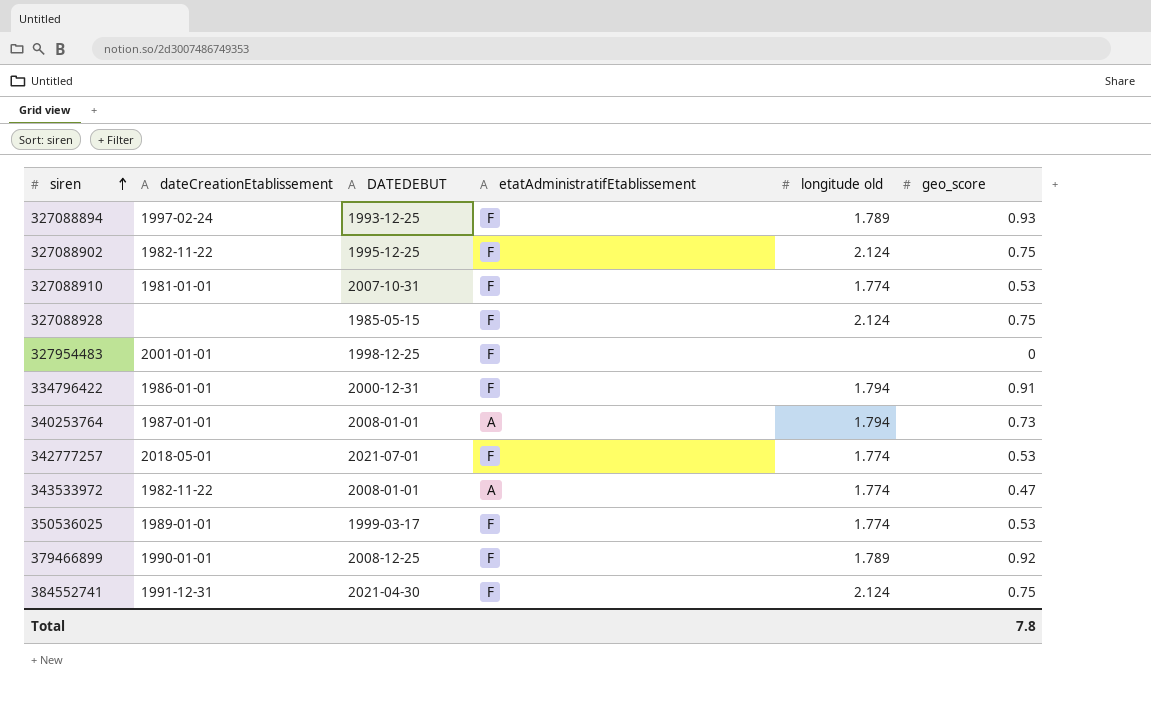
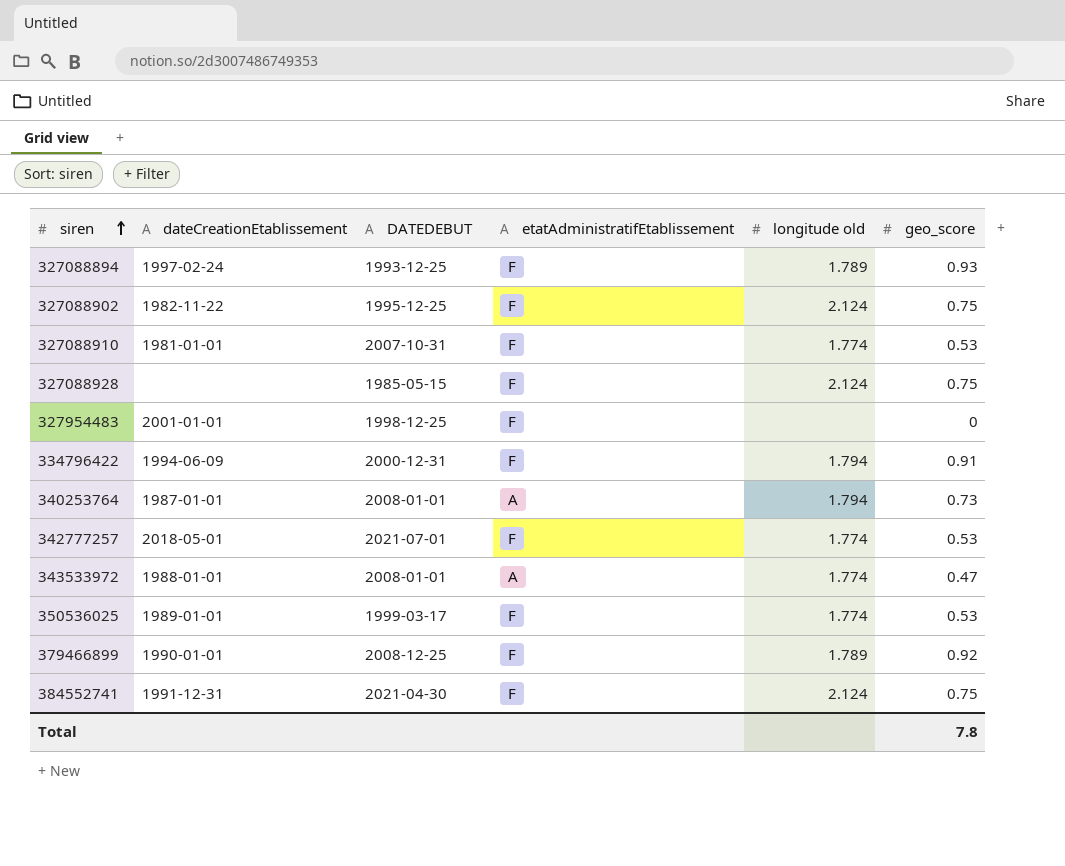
334796422 | dateCreationEtablissement: 1986-01-01 -> 1994-06-09
343533972 | dateCreationEtablissement: 1982-11-22 -> 1988-01-01

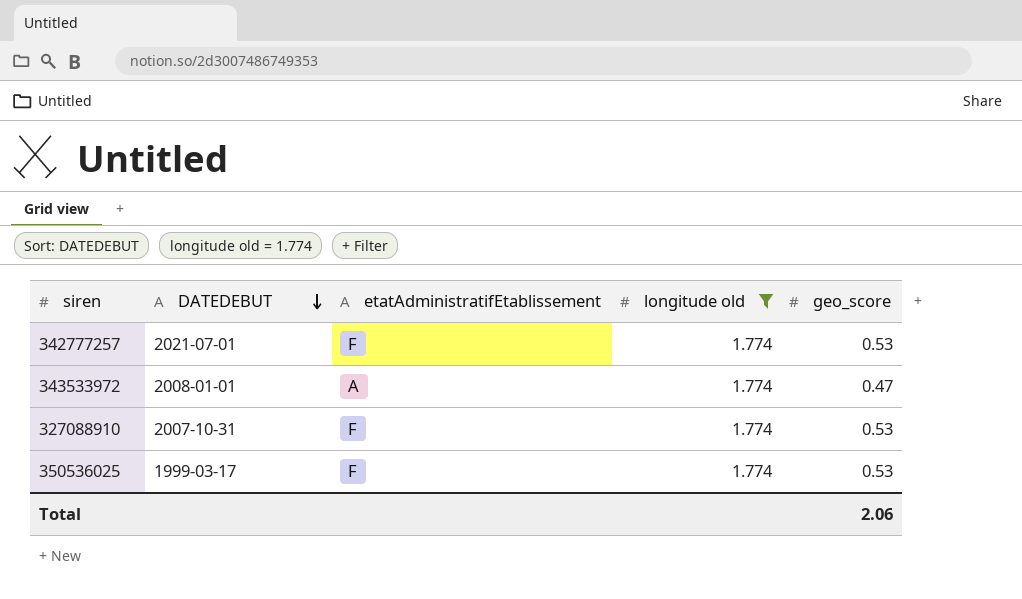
filter: none -> longitude old = 1.774
row order: siren ascending -> DATEDEBUT descending
column dateCreationEtablissement | position: 2 -> none
Total | geo_score: 7.8 -> 2.06

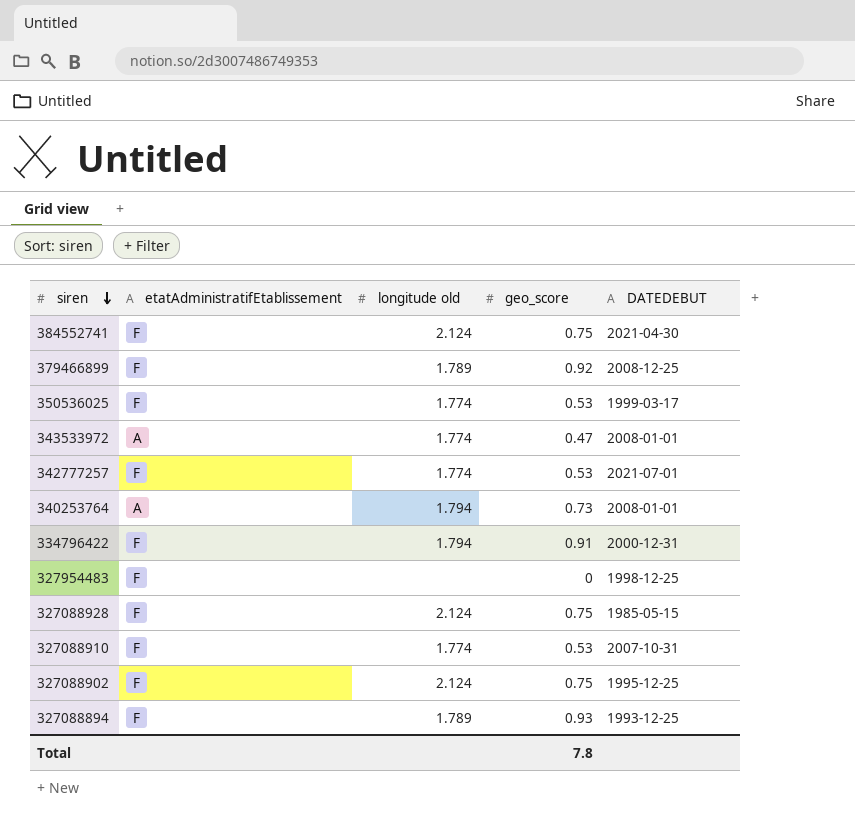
filter: longitude old = 1.774 -> none
row order: DATEDEBUT descending -> siren descending
column DATEDEBUT | position: 2 -> 5
Total | geo_score: 2.06 -> 7.8

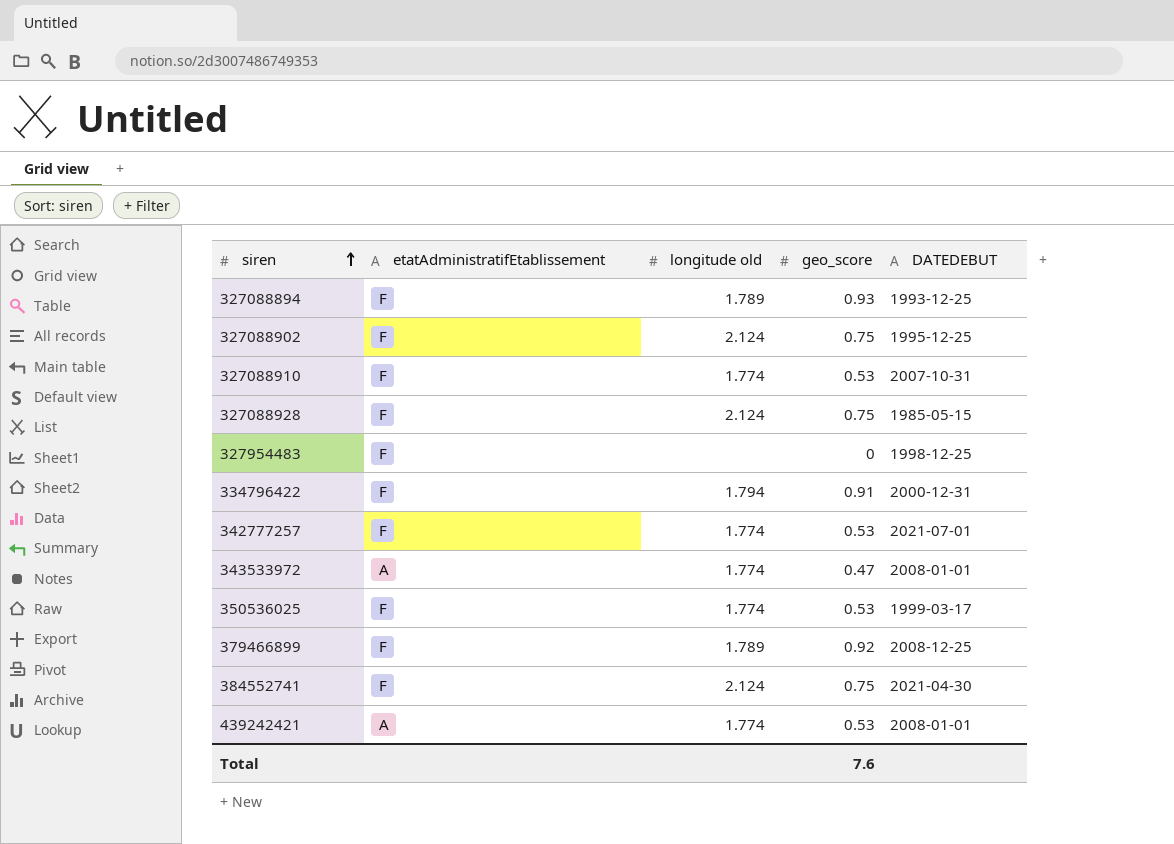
row order: siren descending -> siren ascending
row 340253764: A | 1.794 | 0.73 | 2008-01-01 -> none
row 439242421: none -> A | 1.774 | 0.53 | 2008-01-01
Total | geo_score: 7.8 -> 7.6

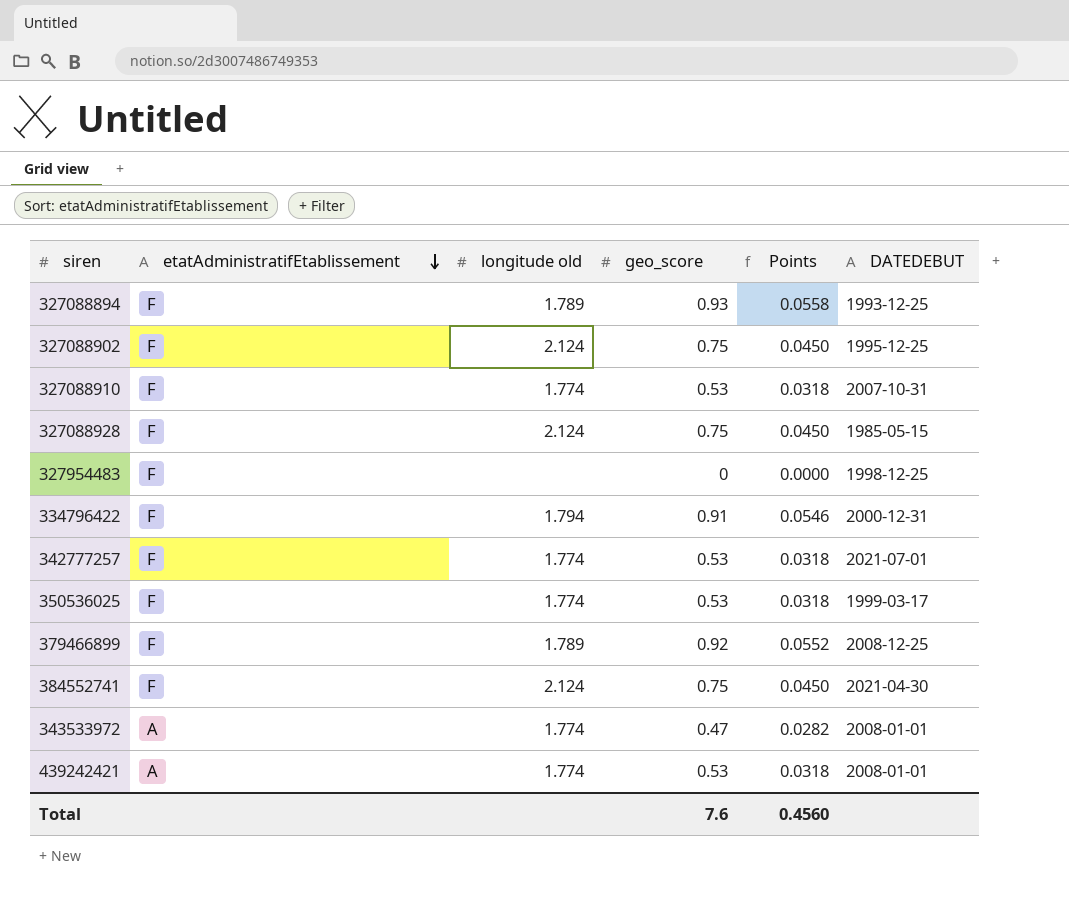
row order: siren ascending -> etatAdministratifEtablissement descending
column Points | formula: none -> [geo_score] * 0.06

